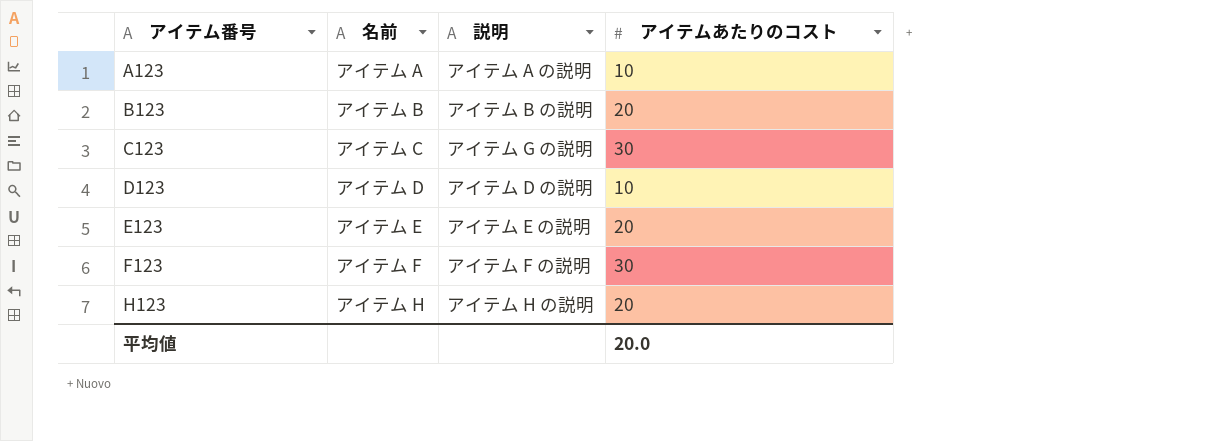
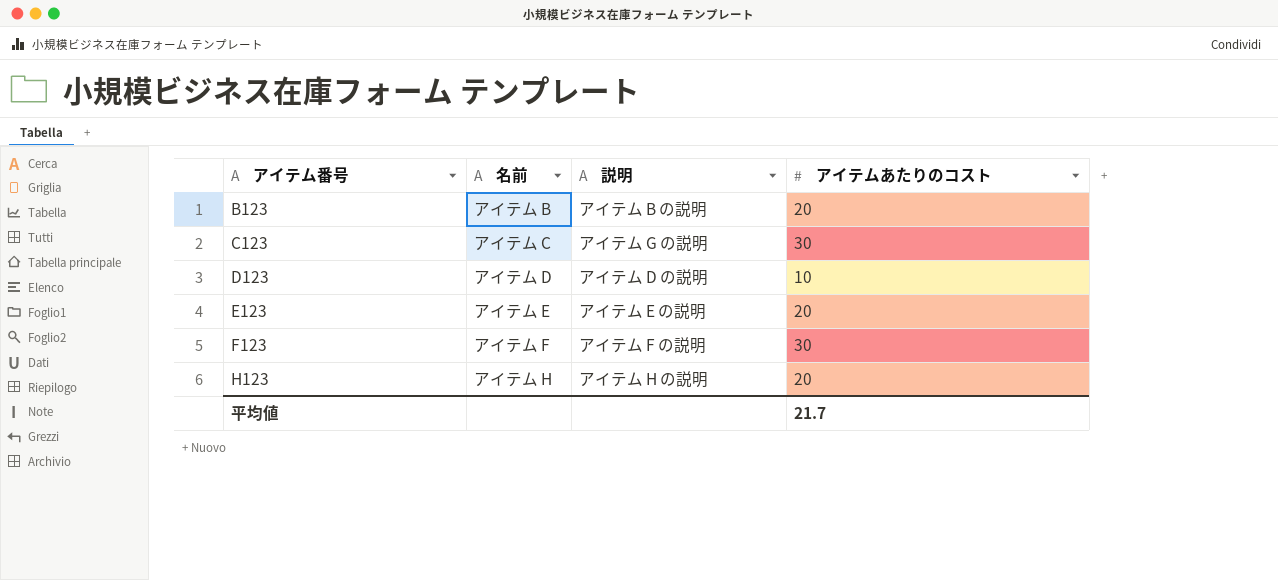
row A123: アイテム A | アイテム A の説明 | 10 -> none
平均値 | アイテムあたりのコスト: 20.0 -> 21.7

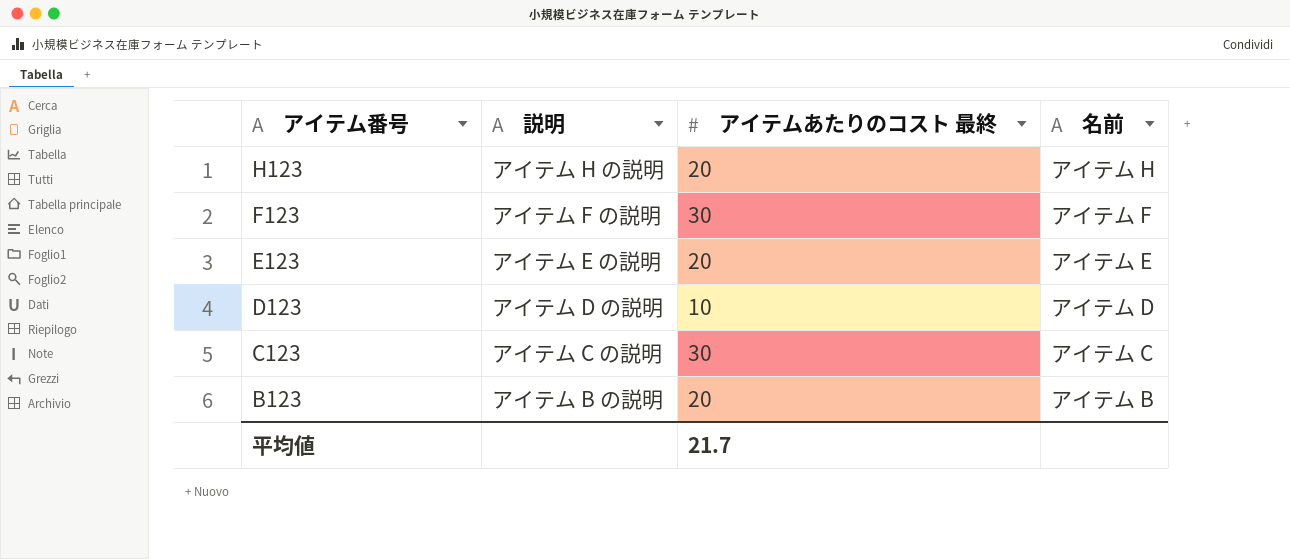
row order: アイテム番号 ascending -> アイテム番号 descending
column name: アイテムあたりのコスト -> アイテムあたりのコスト 最終
column 名前 | position: 2 -> 4
C123 | 説明: アイテム G の説明 -> アイテム C の説明

